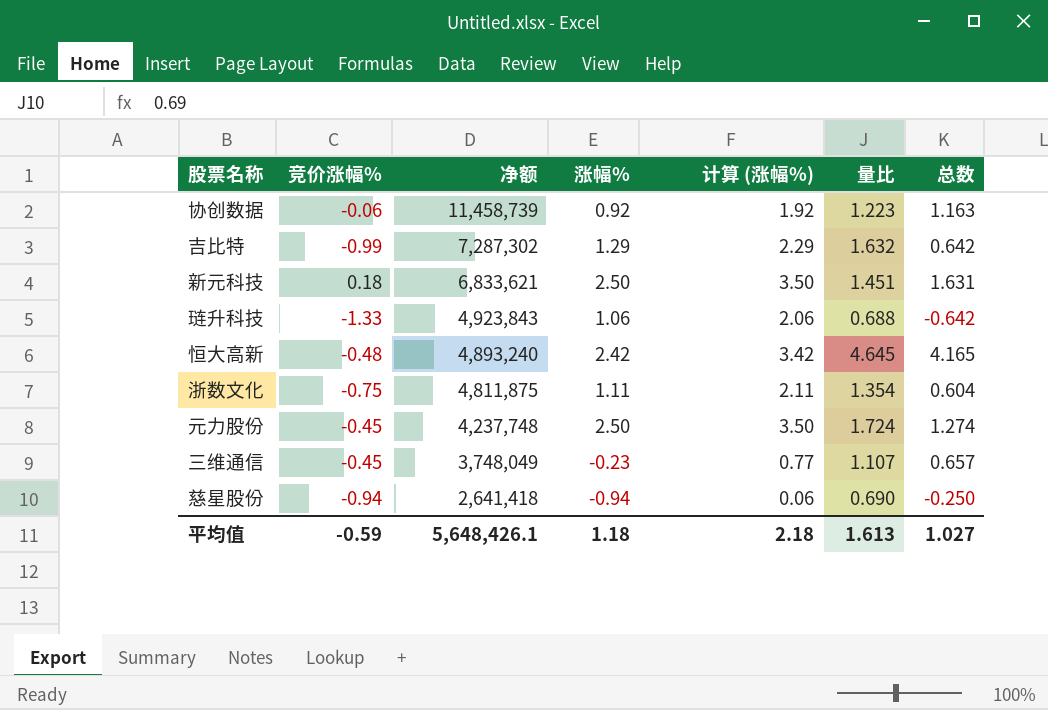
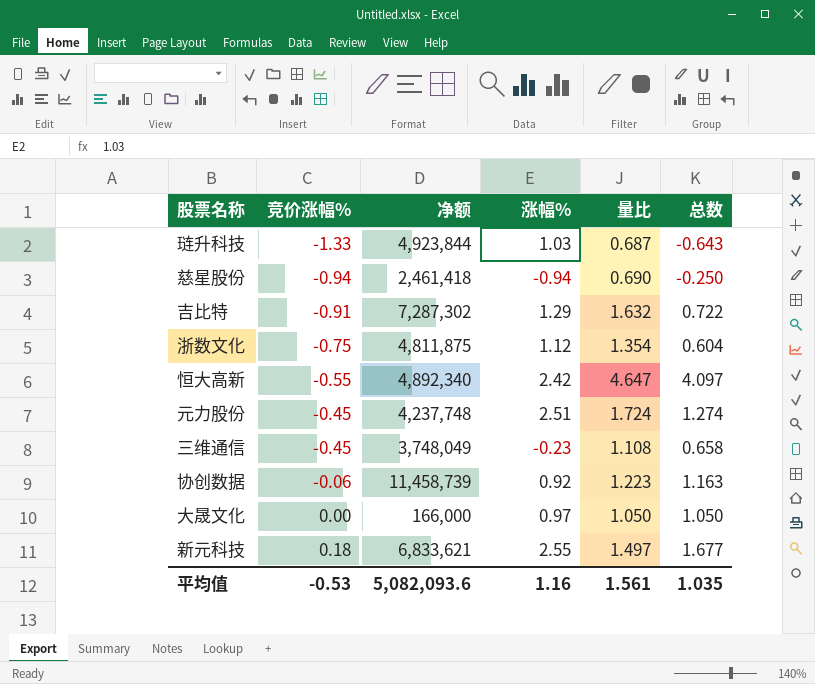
row order: 净额 descending -> 竞价涨幅% ascending
column 计算 (涨幅%) | formula: [涨幅%] + 1 -> none
琏升科技 | 净额: 4,923,843 -> 4,923,844
琏升科技 | 涨幅%: 1.06 -> 1.03
琏升科技 | 量比: 0.688 -> 0.687
琏升科技 | 总数: -0.642 -> -0.643
慈星股份 | 净额: 2,641,418 -> 2,461,418
吉比特 | 竞价涨幅%: -0.99 -> -0.91
吉比特 | 总数: 0.642 -> 0.722
浙数文化 | 涨幅%: 1.11 -> 1.12
恒大高新 | 竞价涨幅%: -0.48 -> -0.55
恒大高新 | 净额: 4,893,240 -> 4,892,340
恒大高新 | 量比: 4.645 -> 4.647
恒大高新 | 总数: 4.165 -> 4.097
元力股份 | 涨幅%: 2.50 -> 2.51
三维通信 | 量比: 1.107 -> 1.108
三维通信 | 总数: 0.657 -> 0.658
row 大晟文化: none -> 0.00 | 166,000 | 0.97 | 1.050 | 1.050
新元科技 | 涨幅%: 2.50 -> 2.55
新元科技 | 量比: 1.451 -> 1.497
新元科技 | 总数: 1.631 -> 1.677
平均值 | 竞价涨幅%: -0.59 -> -0.53
平均值 | 净额: 5,648,426.1 -> 5,082,093.6
平均值 | 涨幅%: 1.18 -> 1.16
平均值 | 量比: 1.613 -> 1.561
平均值 | 总数: 1.027 -> 1.035

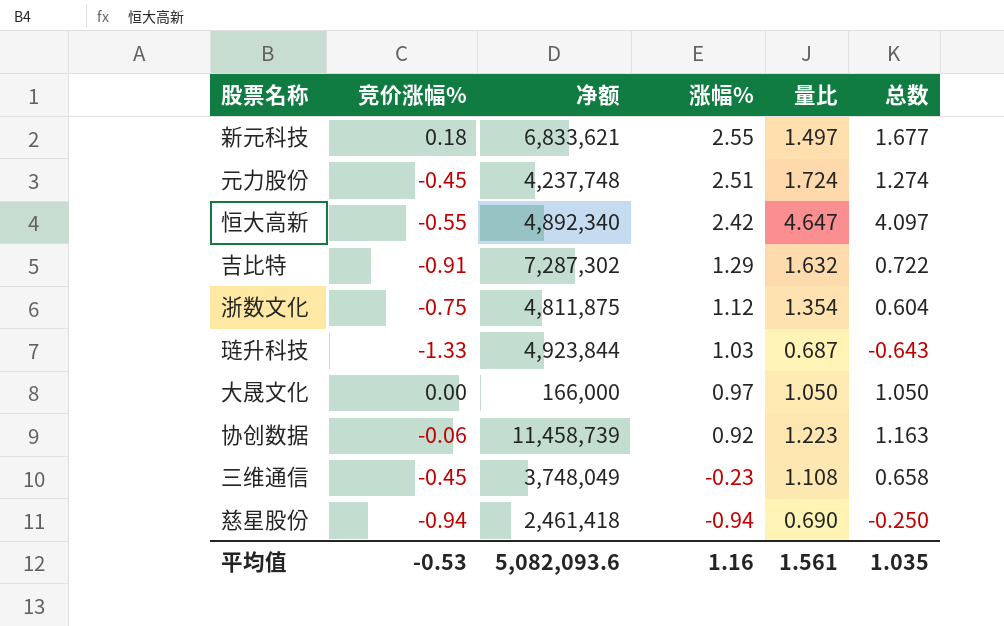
row order: 竞价涨幅% ascending -> 涨幅% descending

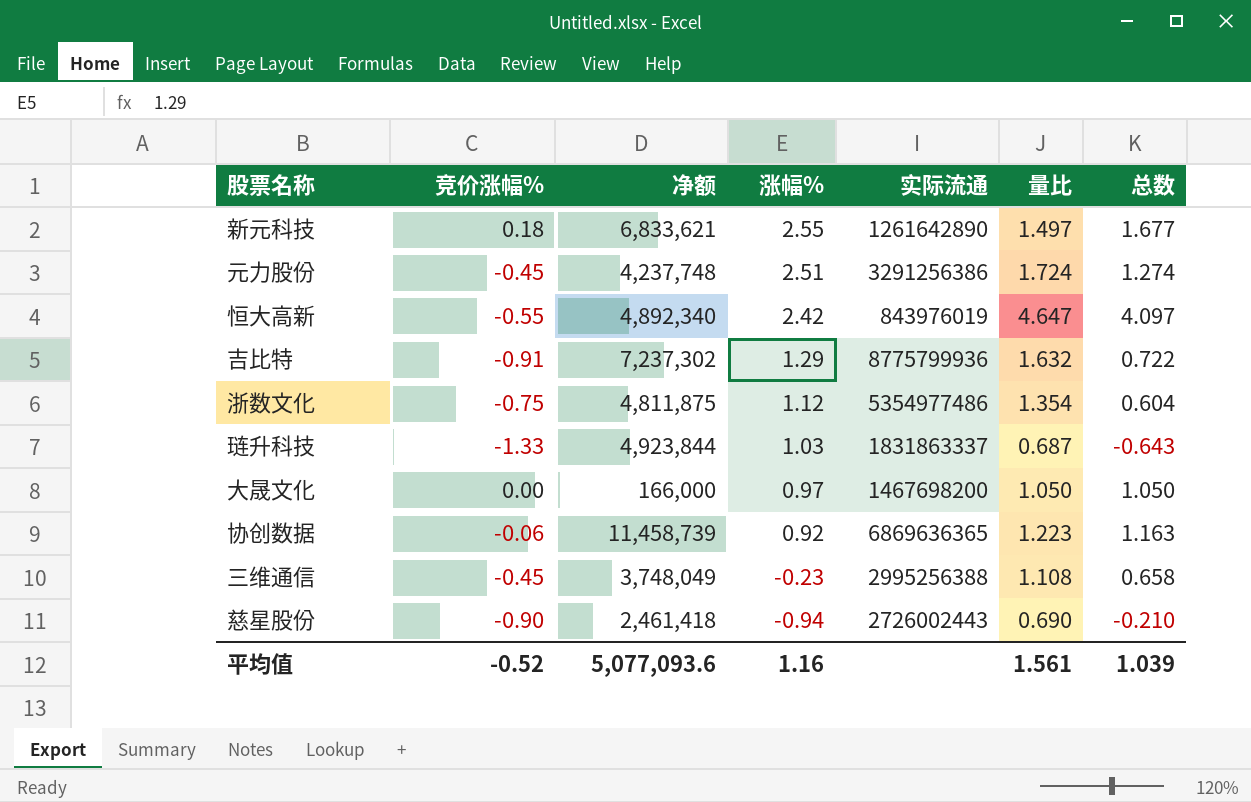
column 实际流通 | position: none -> 5
吉比特 | 净额: 7,287,302 -> 7,237,302
慈星股份 | 竞价涨幅%: -0.94 -> -0.90
慈星股份 | 总数: -0.250 -> -0.210
平均值 | 竞价涨幅%: -0.53 -> -0.52
平均值 | 净额: 5,082,093.6 -> 5,077,093.6
平均值 | 总数: 1.035 -> 1.039

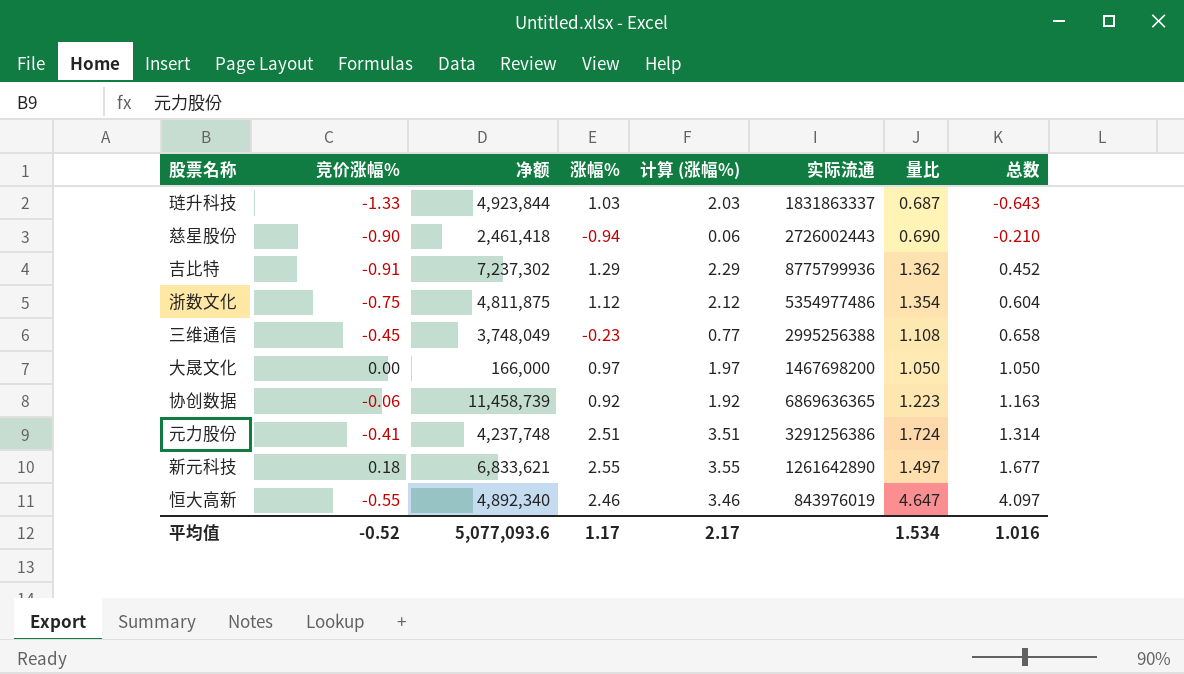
row order: 涨幅% descending -> 总数 ascending
column 计算 (涨幅%) | formula: none -> [涨幅%] + 1
吉比特 | 量比: 1.632 -> 1.362
吉比特 | 总数: 0.722 -> 0.452
元力股份 | 竞价涨幅%: -0.45 -> -0.41
元力股份 | 总数: 1.274 -> 1.314
恒大高新 | 涨幅%: 2.42 -> 2.46
平均值 | 涨幅%: 1.16 -> 1.17
平均值 | 量比: 1.561 -> 1.534
平均值 | 总数: 1.039 -> 1.016

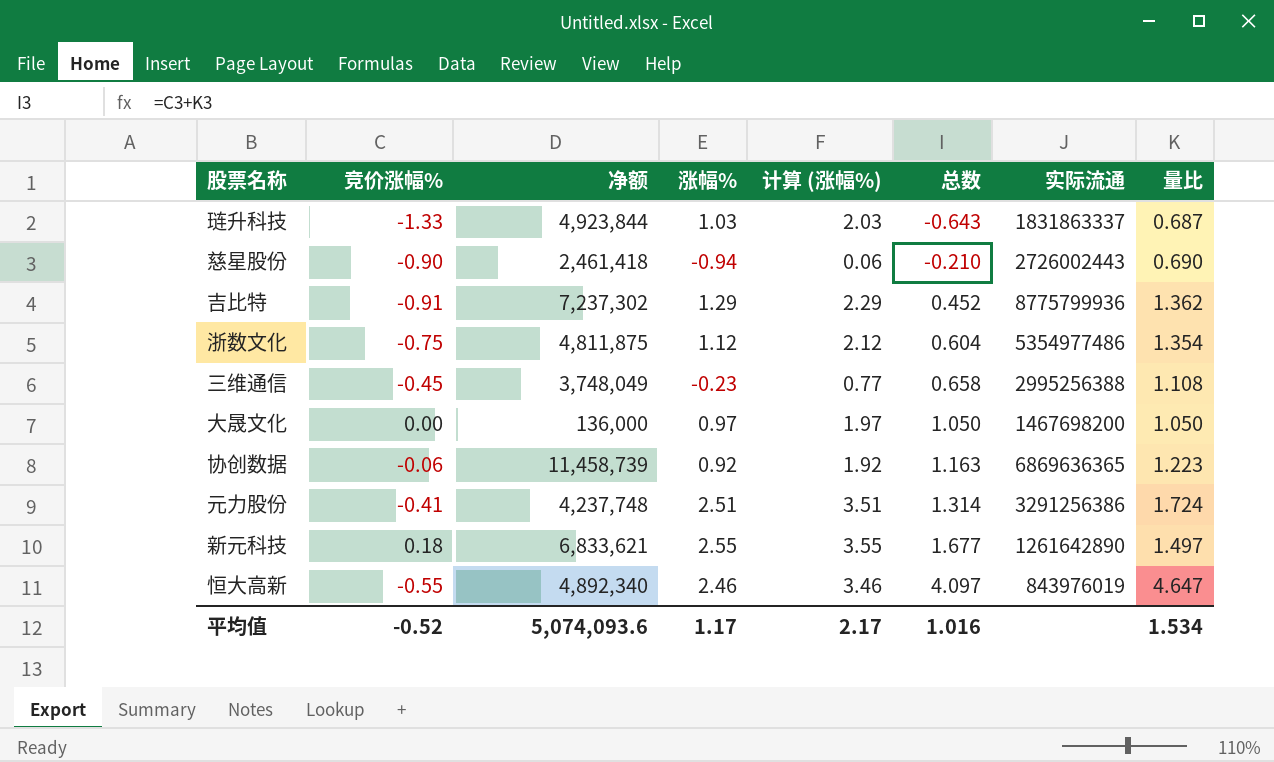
column 总数 | position: 8 -> 6
大晟文化 | 净额: 166,000 -> 136,000
平均值 | 净额: 5,077,093.6 -> 5,074,093.6

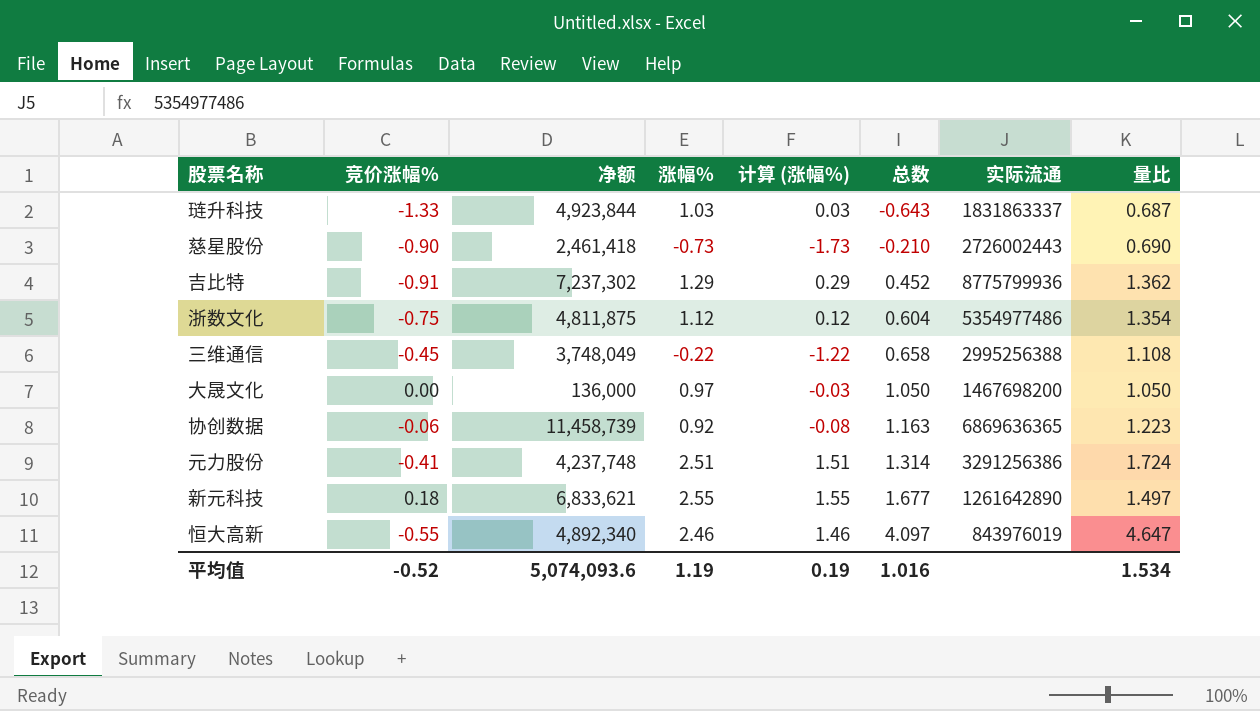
column 计算 (涨幅%) | formula: [涨幅%] + 1 -> [涨幅%] - 1
慈星股份 | 涨幅%: -0.94 -> -0.73
三维通信 | 涨幅%: -0.23 -> -0.22
平均值 | 涨幅%: 1.17 -> 1.19
平均值 | 计算 (涨幅%): 2.17 -> 0.19

